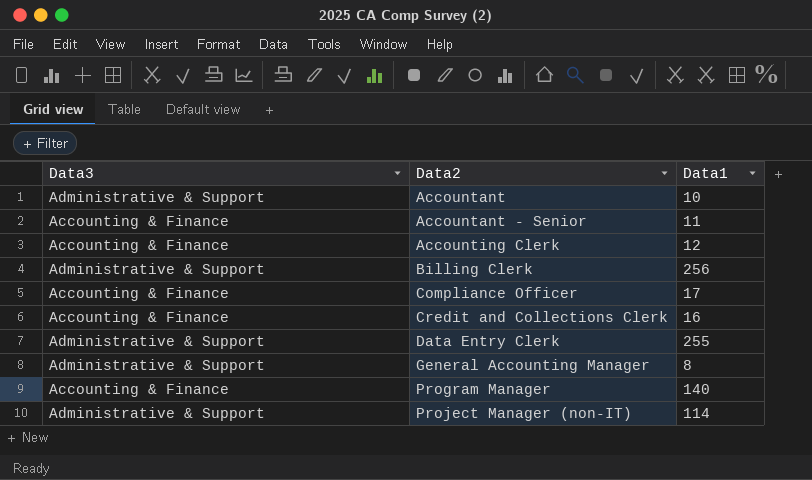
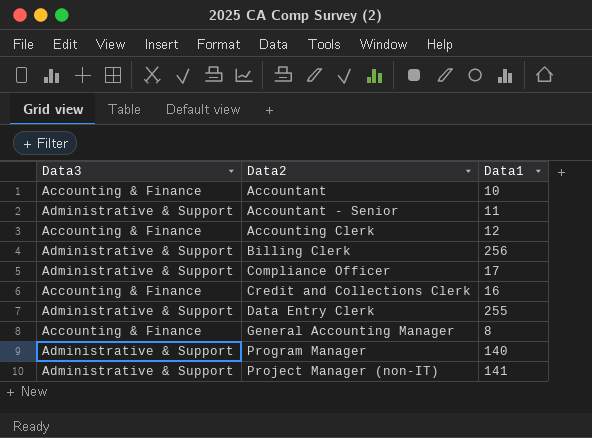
Accountant | Data3: Administrative & Support -> Accounting & Finance
Accountant - Senior | Data3: Accounting & Finance -> Administrative & Support
Compliance Officer | Data3: Accounting & Finance -> Administrative & Support
General Accounting Manager | Data3: Administrative & Support -> Accounting & Finance
Program Manager | Data3: Accounting & Finance -> Administrative & Support
Project Manager (non-IT) | Data1: 114 -> 141

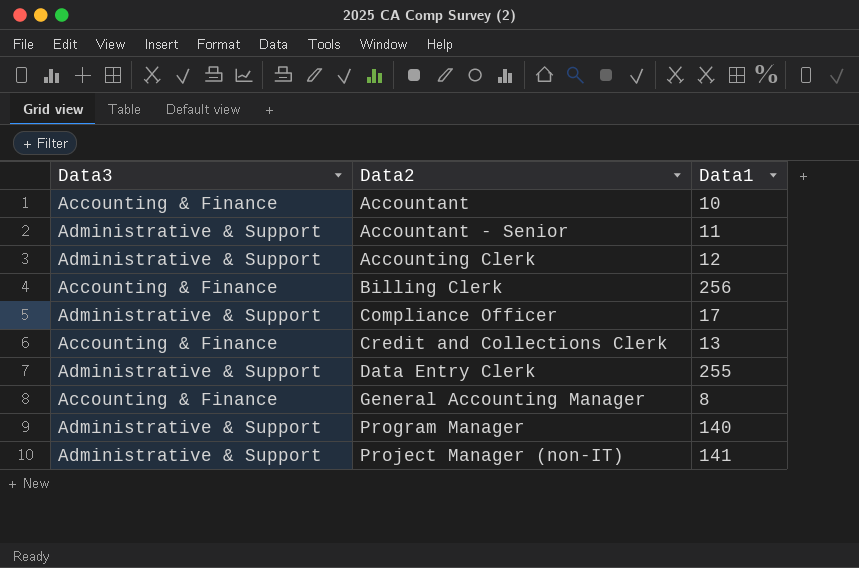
Accounting Clerk | Data3: Accounting & Finance -> Administrative & Support
Billing Clerk | Data3: Administrative & Support -> Accounting & Finance
Credit and Collections Clerk | Data1: 16 -> 13

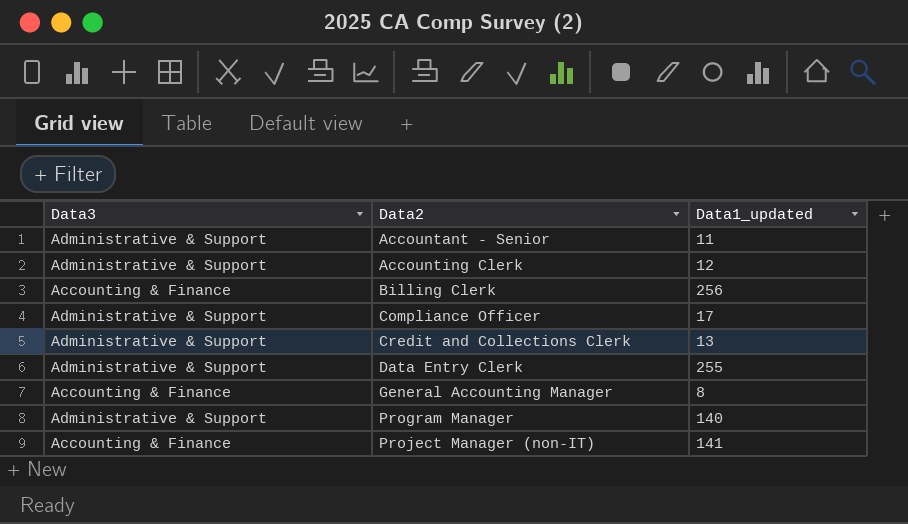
column name: Data1 -> Data1_updated
row Accountant: Accounting & Finance | 10 -> none
Credit and Collections Clerk | Data3: Accounting & Finance -> Administrative & Support
Project Manager (non-IT) | Data3: Administrative & Support -> Accounting & Finance

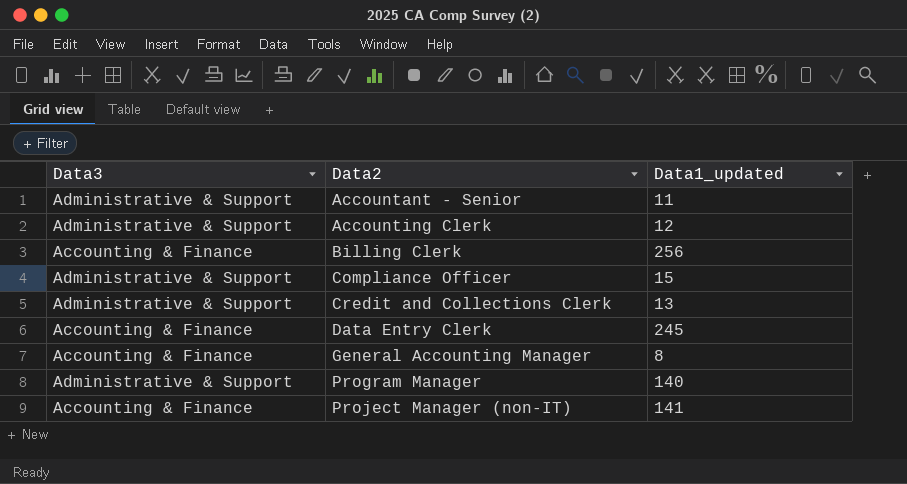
Compliance Officer | Data1_updated: 17 -> 15
Data Entry Clerk | Data3: Administrative & Support -> Accounting & Finance
Data Entry Clerk | Data1_updated: 255 -> 245

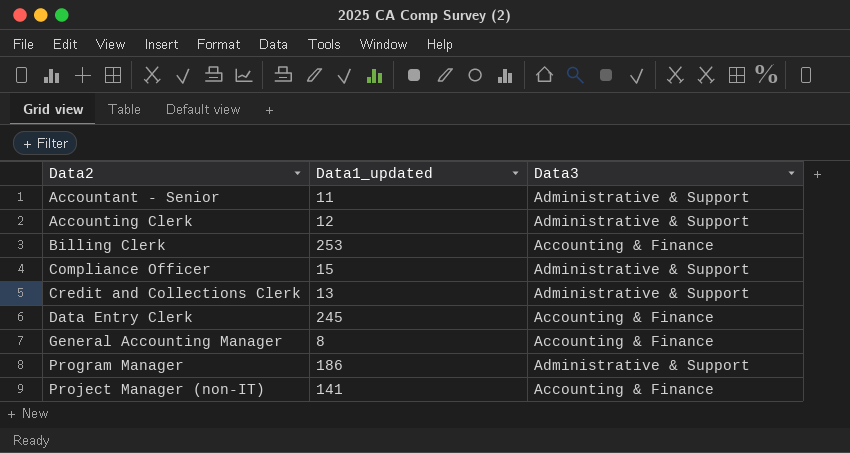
column Data3 | position: 1 -> 3
Billing Clerk | Data1_updated: 256 -> 253
Program Manager | Data1_updated: 140 -> 186

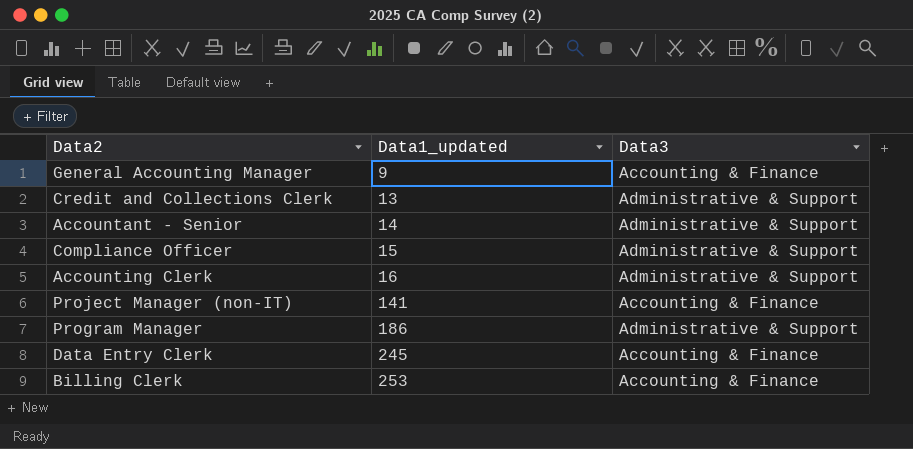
row order: Data2 ascending -> Data1_updated ascending
General Accounting Manager | Data1_updated: 8 -> 9
Accountant - Senior | Data1_updated: 11 -> 14
Accounting Clerk | Data1_updated: 12 -> 16

